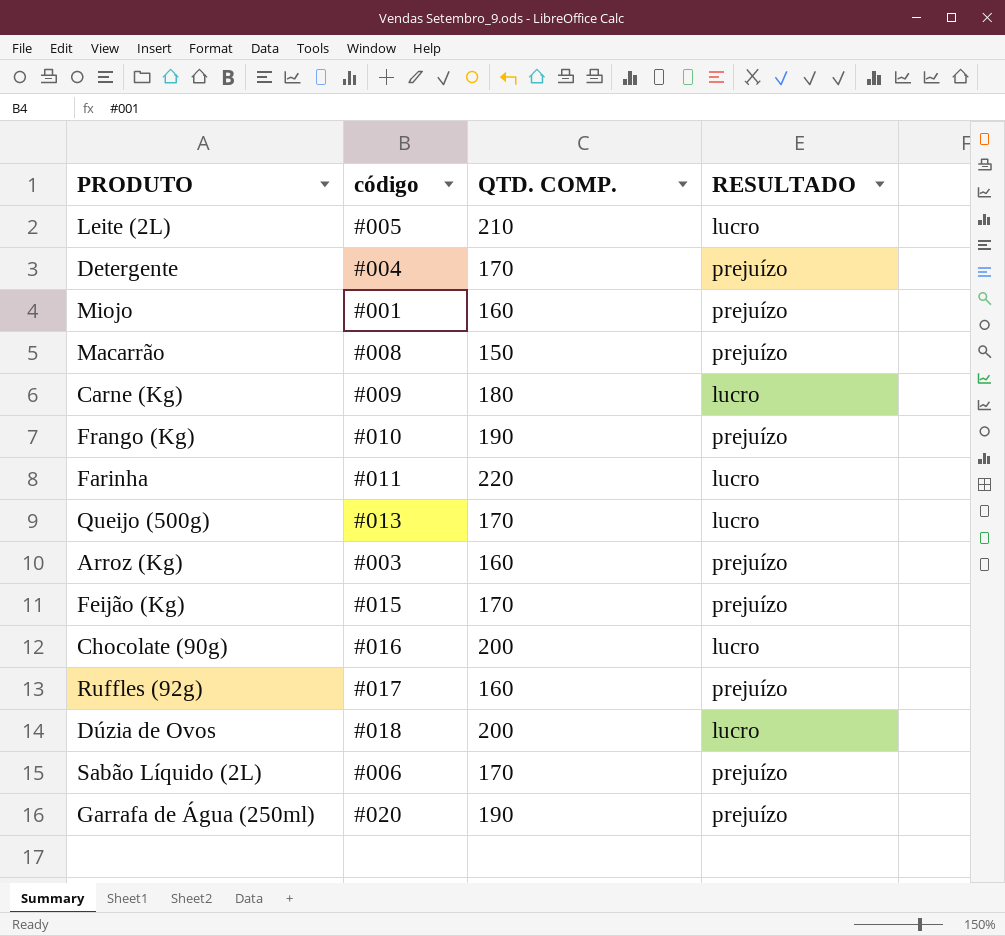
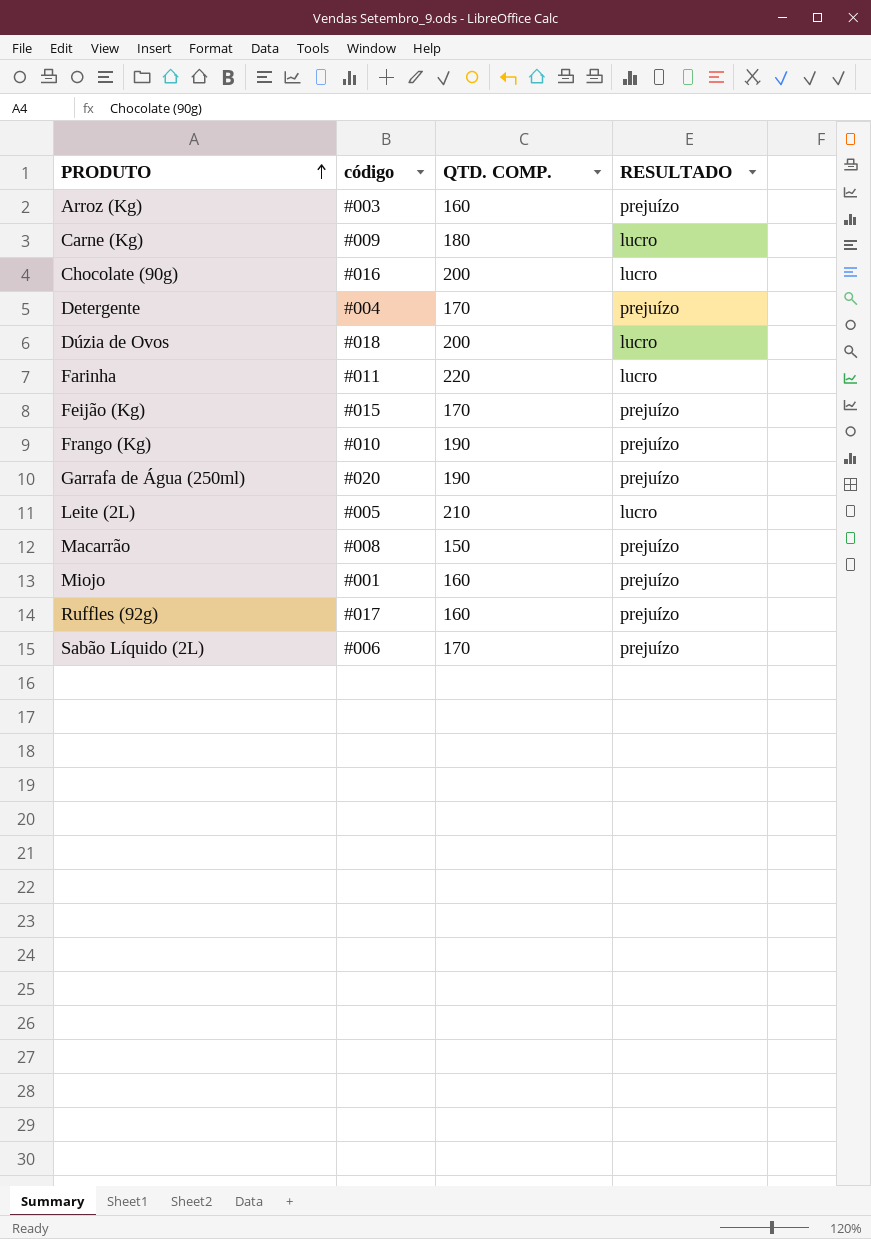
row order: none -> PRODUTO ascending
row Queijo (500g): #013 | 170 | lucro -> none

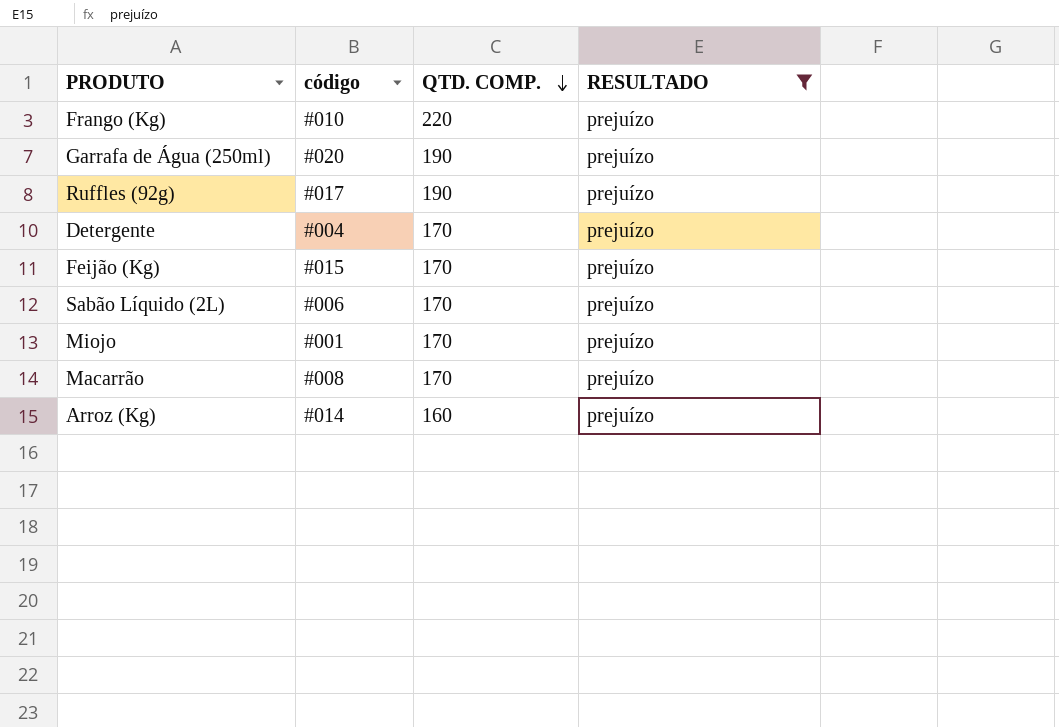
filter: none -> RESULTADO = prejuízo
row order: PRODUTO ascending -> QTD. COMP. descending
Frango (Kg) | QTD. COMP.: 190 -> 220
Ruffles (92g) | QTD. COMP.: 160 -> 190
Miojo | QTD. COMP.: 160 -> 170
Macarrão | QTD. COMP.: 150 -> 170
Arroz (Kg) | código: #003 -> #014

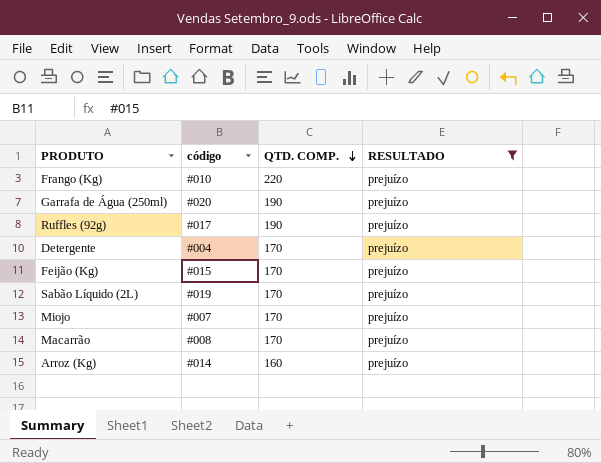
Sabão Líquido (2L) | código: #006 -> #019
Miojo | código: #001 -> #007

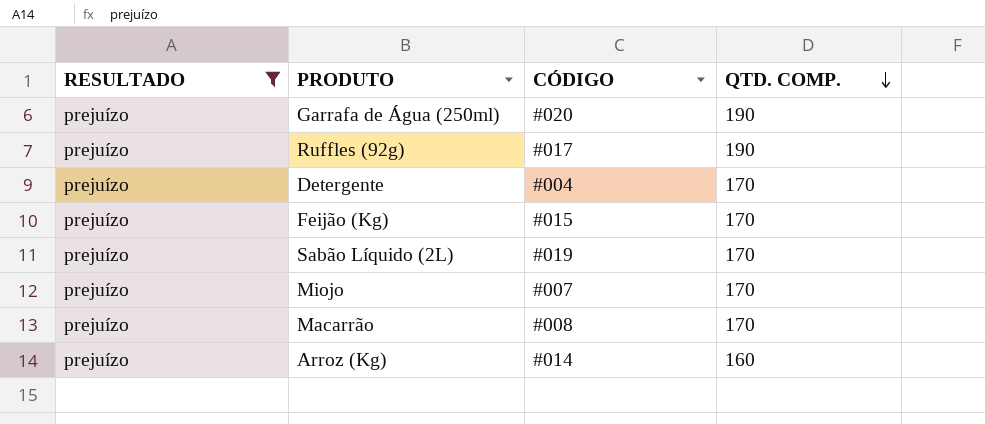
column RESULTADO | position: 4 -> 1
column name: código -> CÓDIGO
row Frango (Kg): #010 | 220 | prejuízo -> none

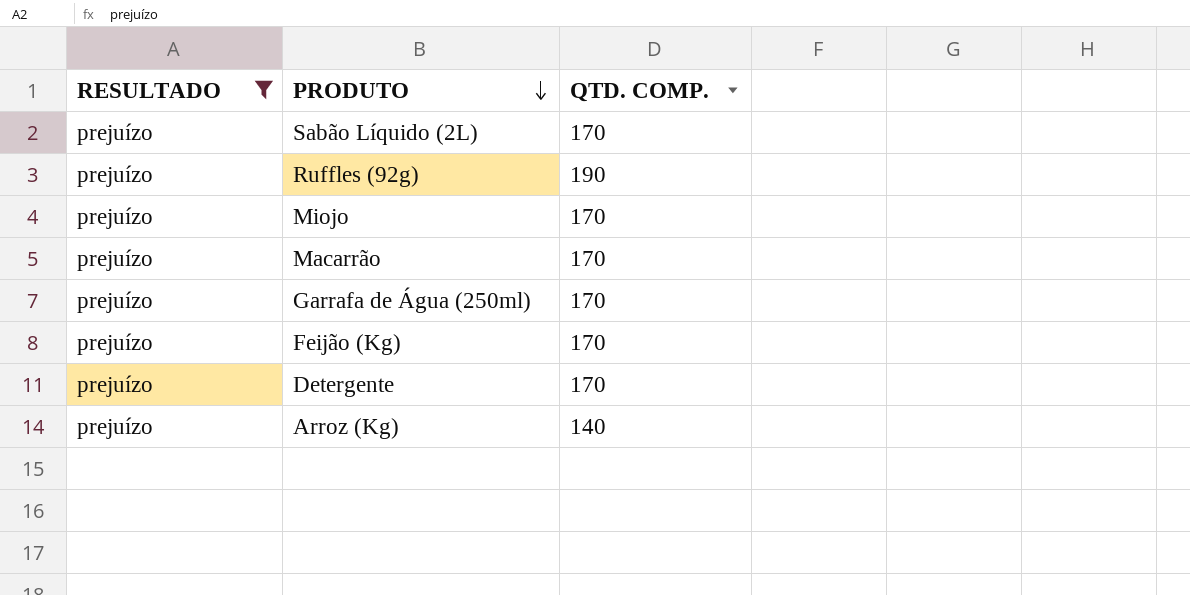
row order: QTD. COMP. descending -> PRODUTO descending
column CÓDIGO | position: 3 -> none
Garrafa de Água (250ml) | QTD. COMP.: 190 -> 170
Arroz (Kg) | QTD. COMP.: 160 -> 140

